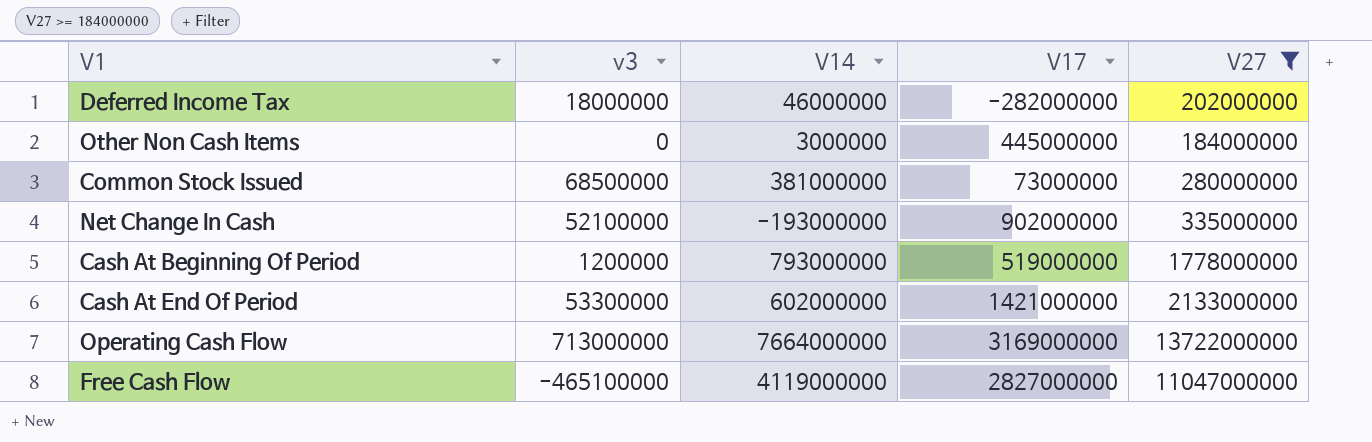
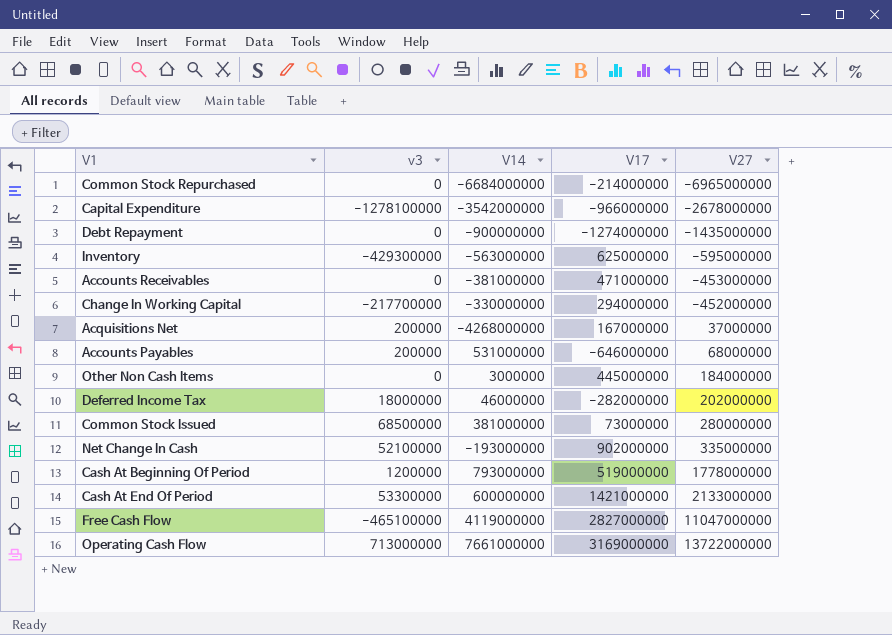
filter: V27 >= 184000000 -> none
row order: none -> V27 ascending
Cash At End Of Period | V14: 602000000 -> 600000000
Operating Cash Flow | V14: 7664000000 -> 7661000000

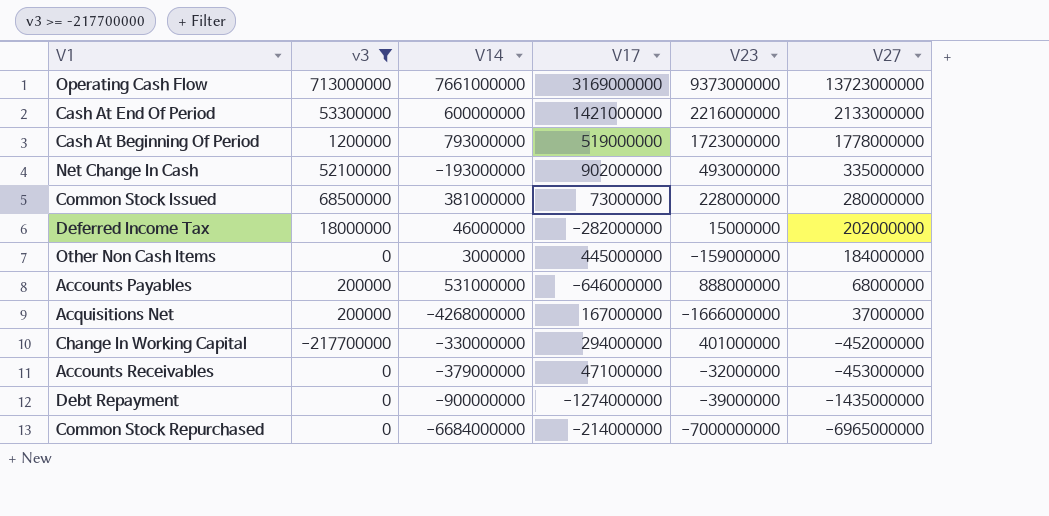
filter: none -> v3 >= -217700000
row order: V27 ascending -> V27 descending
column V23 | position: none -> 5
Operating Cash Flow | V27: 13722000000 -> 13723000000
Accounts Receivables | V14: -381000000 -> -379000000

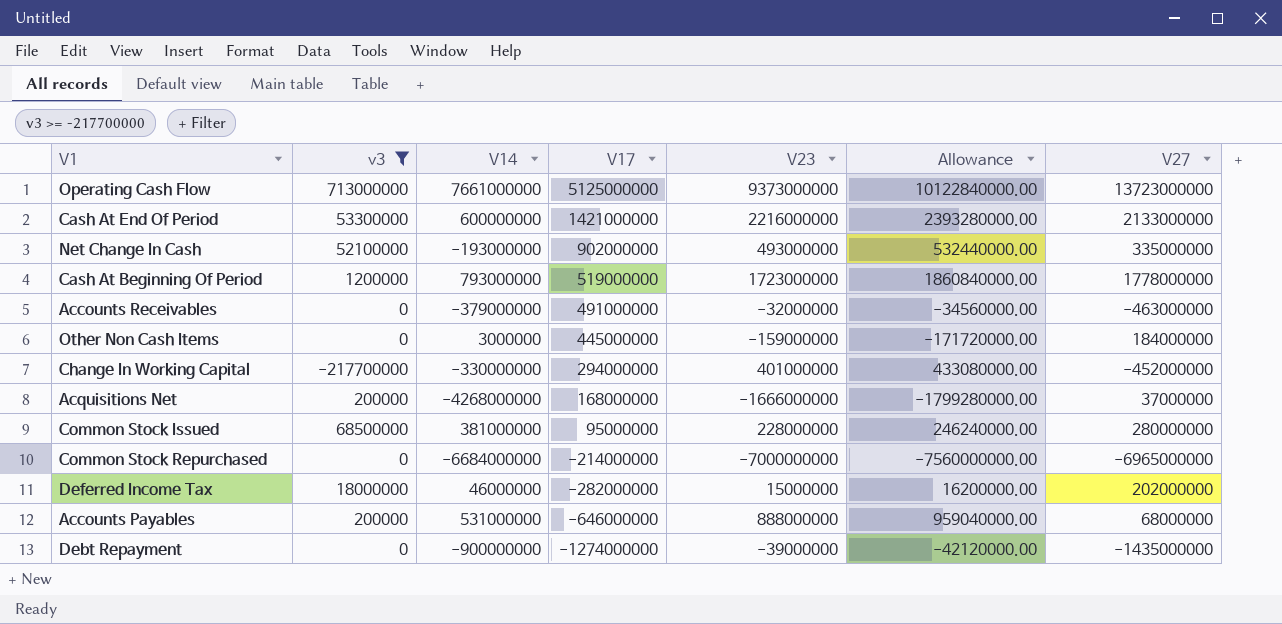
row order: V27 descending -> V17 descending
column Allowance | formula: none -> [V23] * 1.08
Operating Cash Flow | V17: 3169000000 -> 5125000000
Accounts Receivables | V17: 471000000 -> 491000000
Accounts Receivables | V27: -453000000 -> -463000000
Acquisitions Net | V17: 167000000 -> 168000000
Common Stock Issued | V17: 73000000 -> 95000000

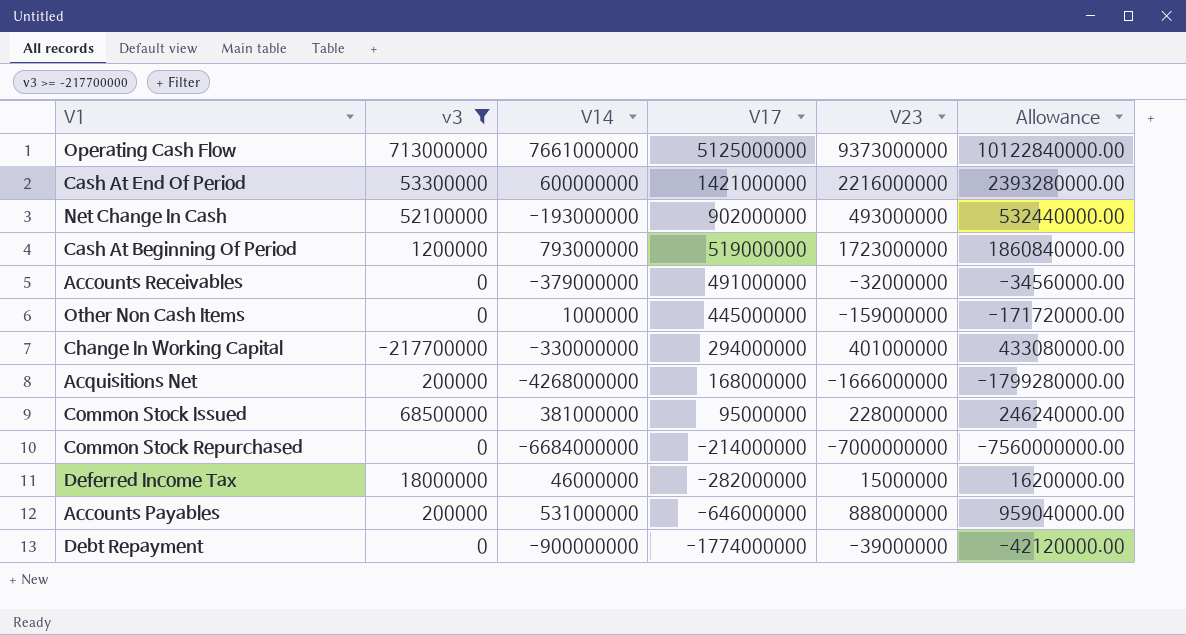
column V27 | position: 7 -> none
Other Non Cash Items | V14: 3000000 -> 1000000
Debt Repayment | V17: -1274000000 -> -1774000000

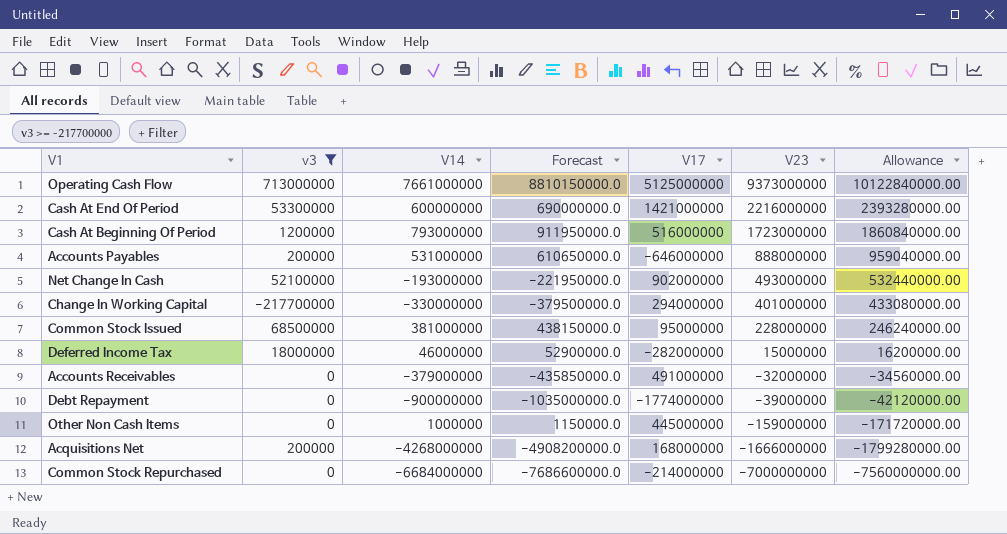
row order: V17 descending -> V23 descending
column Forecast | formula: none -> [V14] * 1.15
Cash At Beginning Of Period | V17: 519000000 -> 516000000

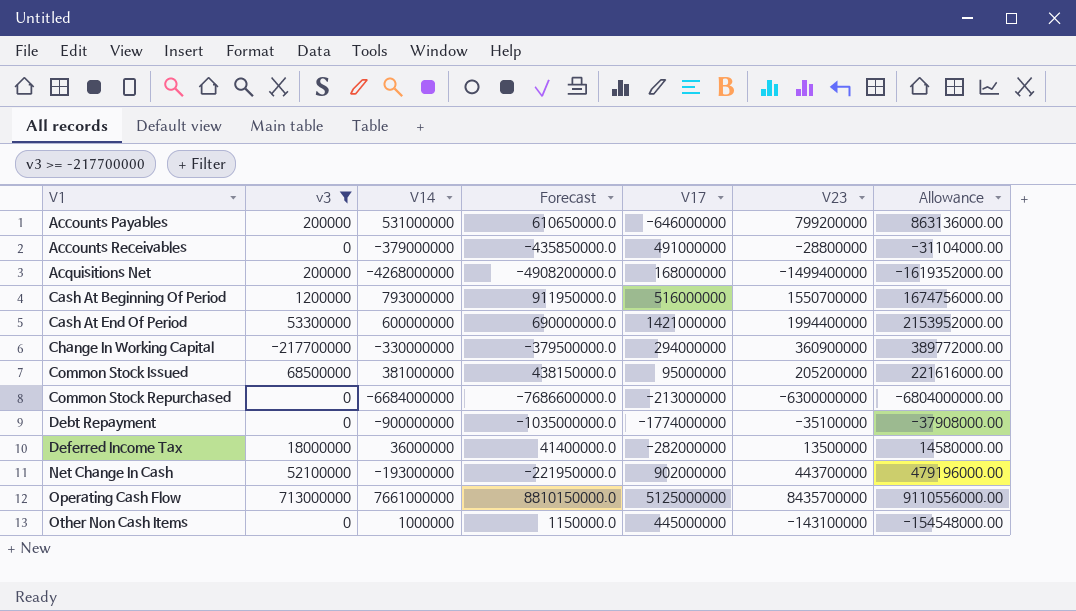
row order: V23 descending -> V1 ascending
Accounts Payables | V23: 888000000 -> 799200000
Accounts Payables | Allowance: 959040000.00 -> 863136000.00
Accounts Receivables | V23: -32000000 -> -28800000
Accounts Receivables | Allowance: -34560000.00 -> -31104000.00
Acquisitions Net | V23: -1666000000 -> -1499400000
Acquisitions Net | Allowance: -1799280000.00 -> -1619352000.00
Cash At Beginning Of Period | V23: 1723000000 -> 1550700000
Cash At Beginning Of Period | Allowance: 1860840000.00 -> 1674756000.00
Cash At End Of Period | V23: 2216000000 -> 1994400000
Cash At End Of Period | Allowance: 2393280000.00 -> 2153952000.00
Change In Working Capital | V23: 401000000 -> 360900000
Change In Working Capital | Allowance: 433080000.00 -> 389772000.00
Common Stock Issued | V23: 228000000 -> 205200000
Common Stock Issued | Allowance: 246240000.00 -> 221616000.00
Common Stock Repurchased | V17: -214000000 -> -213000000
Common Stock Repurchased | V23: -7000000000 -> -6300000000
Common Stock Repurchased | Allowance: -7560000000.00 -> -6804000000.00
Debt Repayment | V23: -39000000 -> -35100000
Debt Repayment | Allowance: -42120000.00 -> -37908000.00
Deferred Income Tax | V14: 46000000 -> 36000000
Deferred Income Tax | Forecast: 52900000.0 -> 41400000.0
Deferred Income Tax | V23: 15000000 -> 13500000
Deferred Income Tax | Allowance: 16200000.00 -> 14580000.00
Net Change In Cash | V23: 493000000 -> 443700000
Net Change In Cash | Allowance: 532440000.00 -> 479196000.00
Operating Cash Flow | V23: 9373000000 -> 8435700000
Operating Cash Flow | Allowance: 10122840000.00 -> 9110556000.00
Other Non Cash Items | V23: -159000000 -> -143100000
Other Non Cash Items | Allowance: -171720000.00 -> -154548000.00

